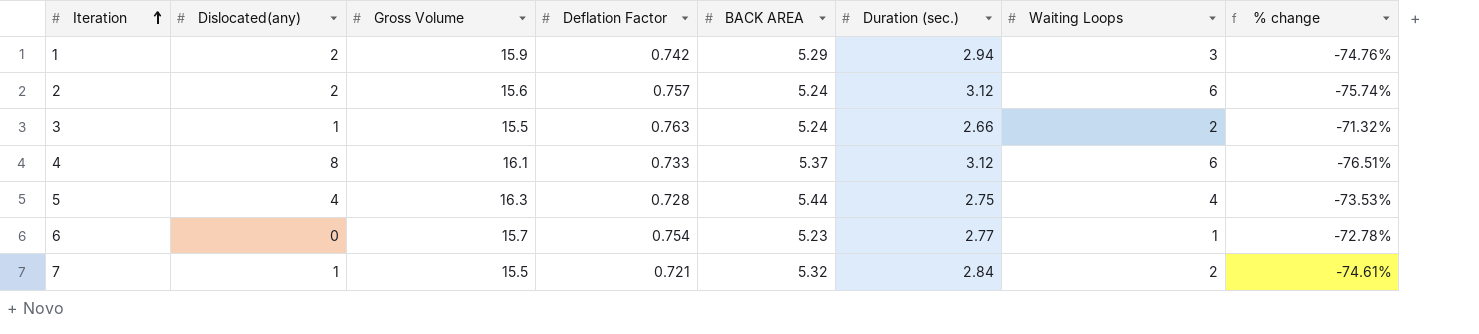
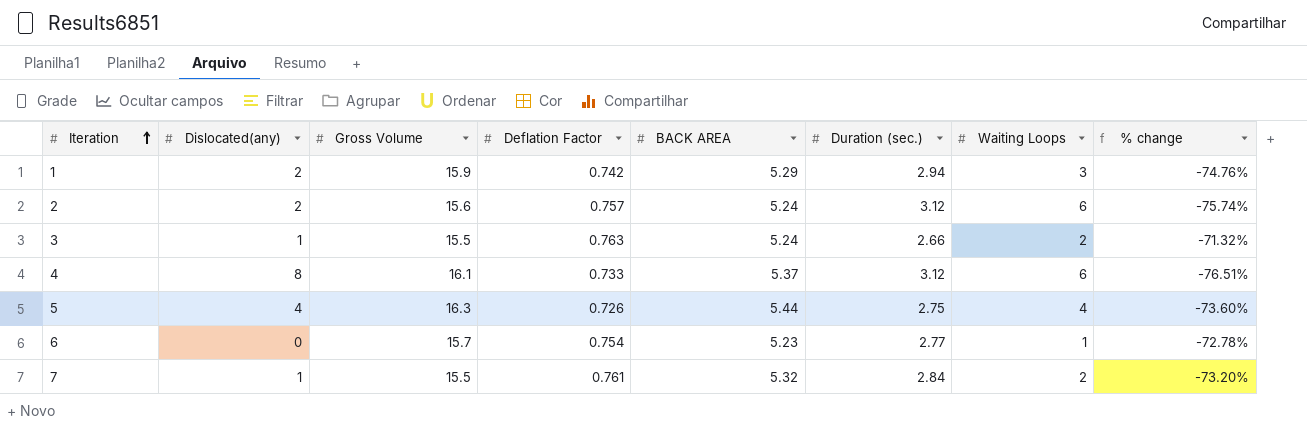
5 | Deflation Factor: 0.728 -> 0.726
5 | % change: -73.53% -> -73.60%
7 | Deflation Factor: 0.721 -> 0.761
7 | % change: -74.61% -> -73.20%

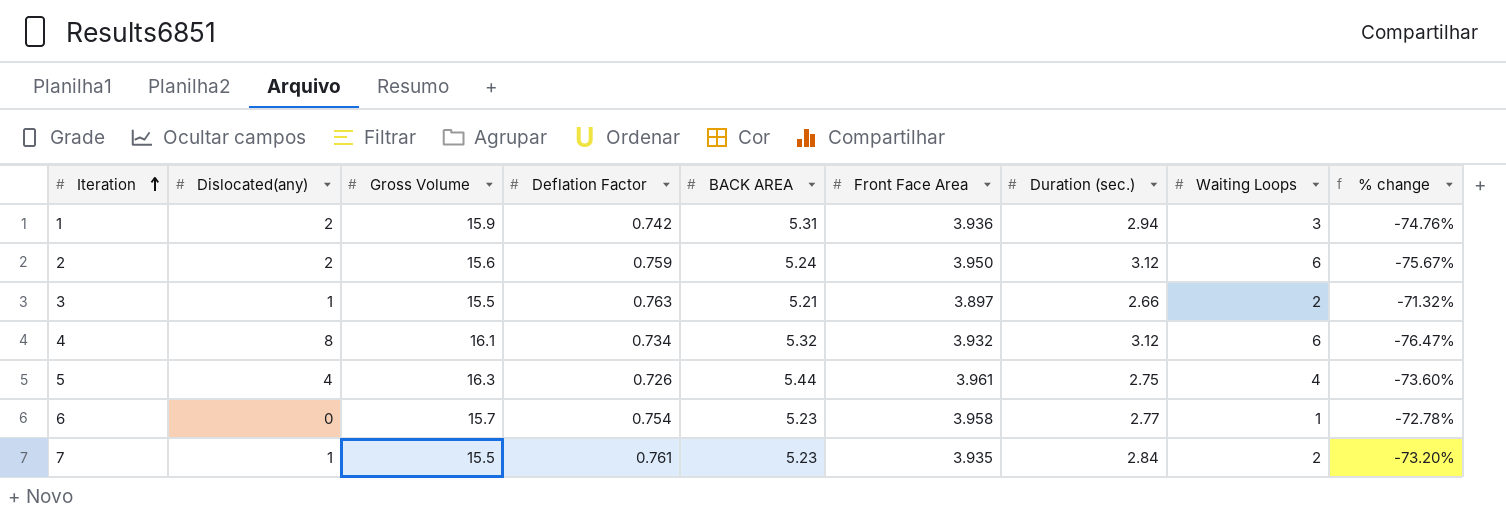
column Front Face Area | position: none -> 6
1 | BACK AREA: 5.29 -> 5.31
2 | Deflation Factor: 0.757 -> 0.759
2 | % change: -75.74% -> -75.67%
3 | BACK AREA: 5.24 -> 5.21
4 | Deflation Factor: 0.733 -> 0.734
4 | BACK AREA: 5.37 -> 5.32
4 | % change: -76.51% -> -76.47%
7 | BACK AREA: 5.32 -> 5.23

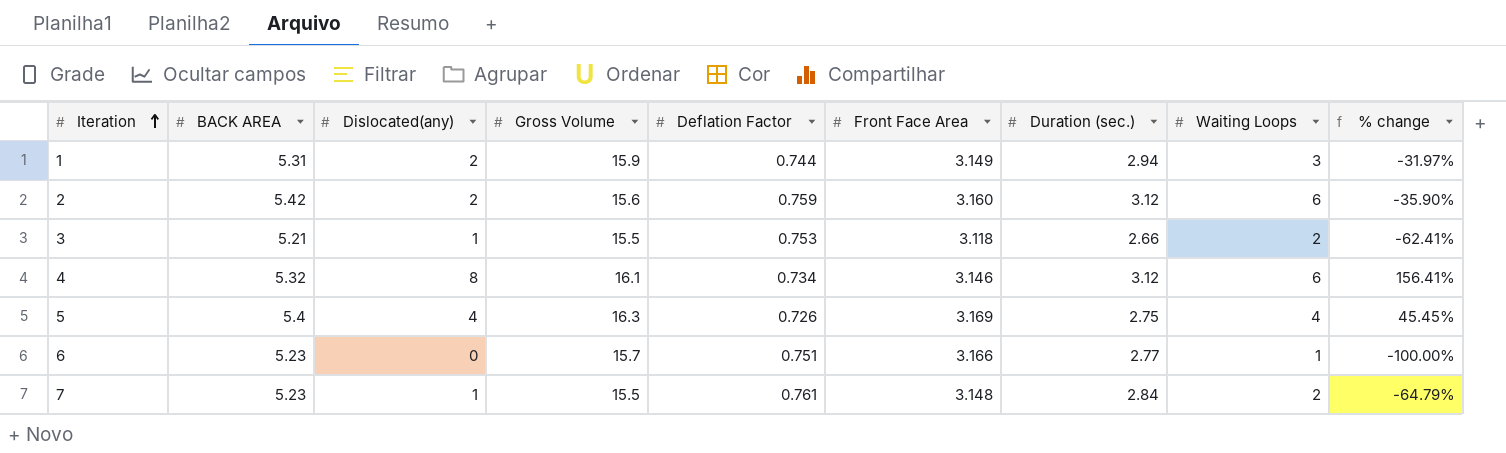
column BACK AREA | position: 5 -> 2
column % change | formula: ([Deflation Factor] - [Duration (sec.)]) / [Duration (sec.)] -> ([Dislocated(any)] - [Duration (sec.)]) / [Duration (sec.)]
1 | Deflation Factor: 0.742 -> 0.744
1 | Front Face Area: 3.936 -> 3.149
2 | BACK AREA: 5.24 -> 5.42
2 | Front Face Area: 3.950 -> 3.160
3 | Deflation Factor: 0.763 -> 0.753
3 | Front Face Area: 3.897 -> 3.118
4 | Front Face Area: 3.932 -> 3.146
5 | BACK AREA: 5.44 -> 5.4
5 | Front Face Area: 3.961 -> 3.169
6 | Deflation Factor: 0.754 -> 0.751
6 | Front Face Area: 3.958 -> 3.166
7 | Front Face Area: 3.935 -> 3.148

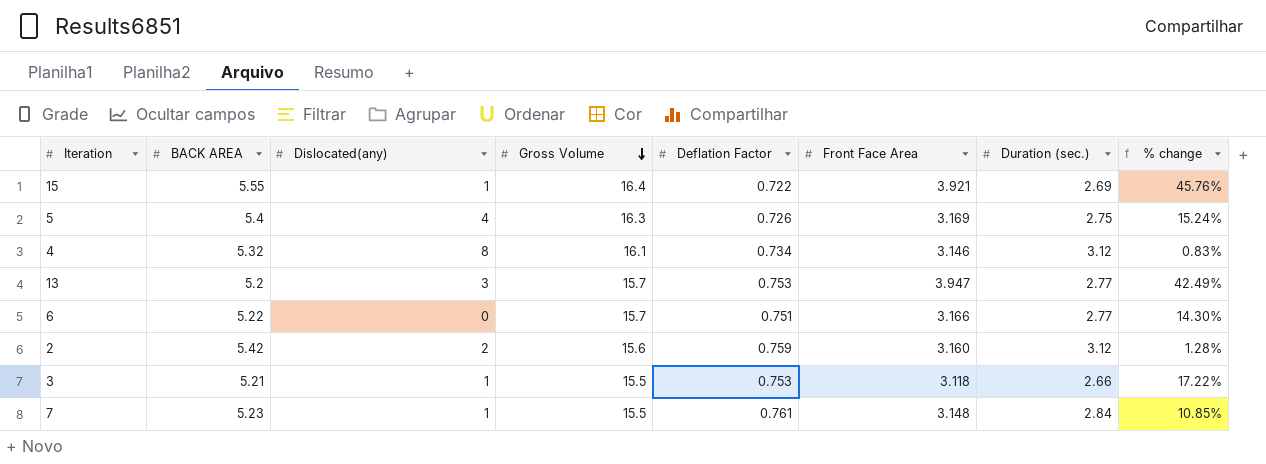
row order: Iteration ascending -> Gross Volume descending
column Waiting Loops | position: 8 -> none
column % change | formula: ([Dislocated(any)] - [Duration (sec.)]) / [Duration (sec.)] -> ([Front Face Area] - [Duration (sec.)]) / [Duration (sec.)]
row 1: 5.31 | 2 | 15.9 | 0.744 | 3.149 | 2.94 | 3 | -31.97% -> none
row 15: none -> 5.55 | 1 | 16.4 | 0.722 | 3.921 | 2.69 | 45.76%
row 13: none -> 5.2 | 3 | 15.7 | 0.753 | 3.947 | 2.77 | 42.49%
6 | BACK AREA: 5.23 -> 5.22

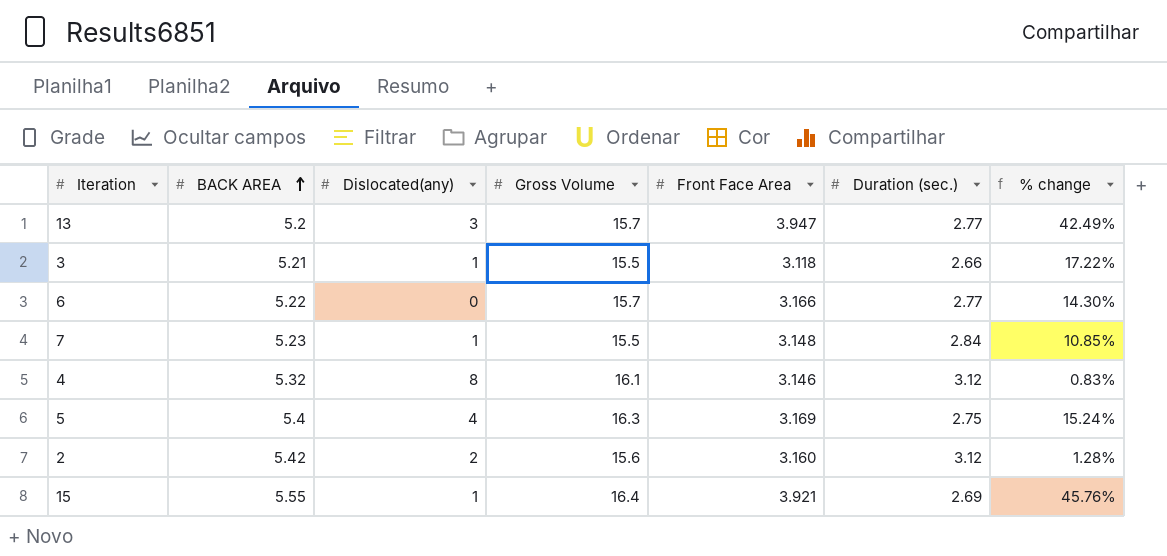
row order: Gross Volume descending -> BACK AREA ascending
column Deflation Factor | position: 5 -> none

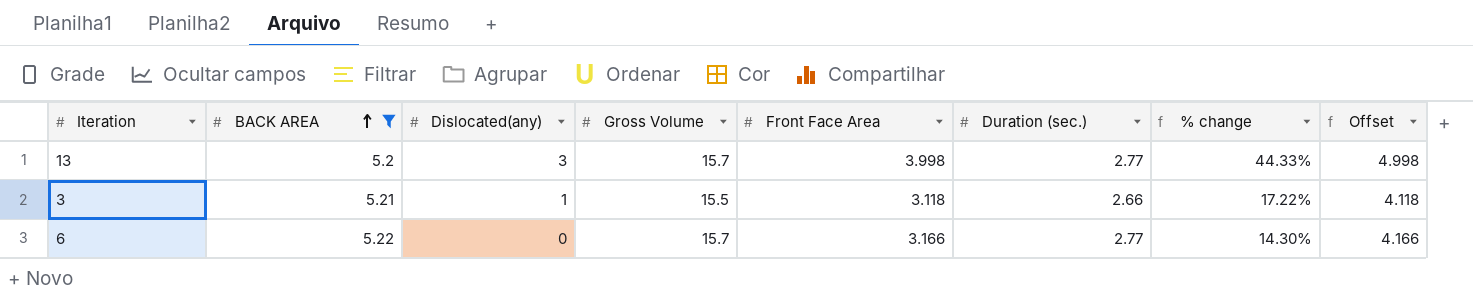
filter: none -> BACK AREA <= 5.22
column Offset | formula: none -> [Front Face Area] + 1
13 | Front Face Area: 3.947 -> 3.998
13 | % change: 42.49% -> 44.33%

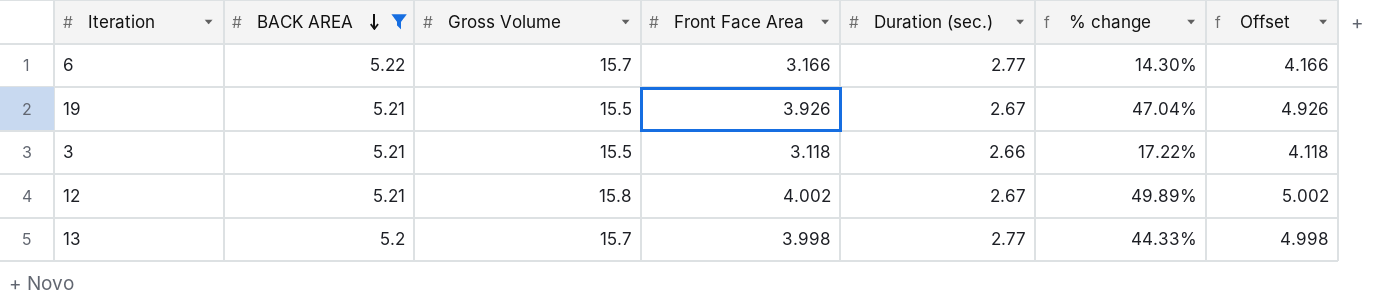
row order: BACK AREA ascending -> BACK AREA descending
column Dislocated(any) | position: 3 -> none
row 19: none -> 5.21 | 15.5 | 3.926 | 2.67 | 47.04% | 4.926
row 12: none -> 5.21 | 15.8 | 4.002 | 2.67 | 49.89% | 5.002

